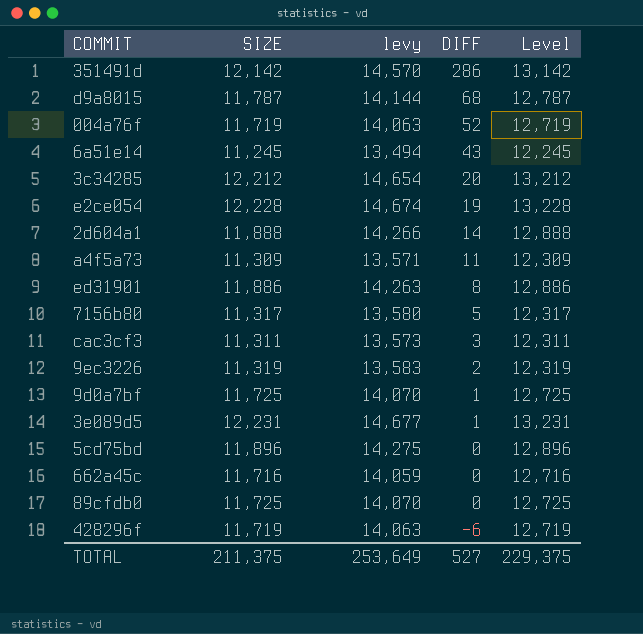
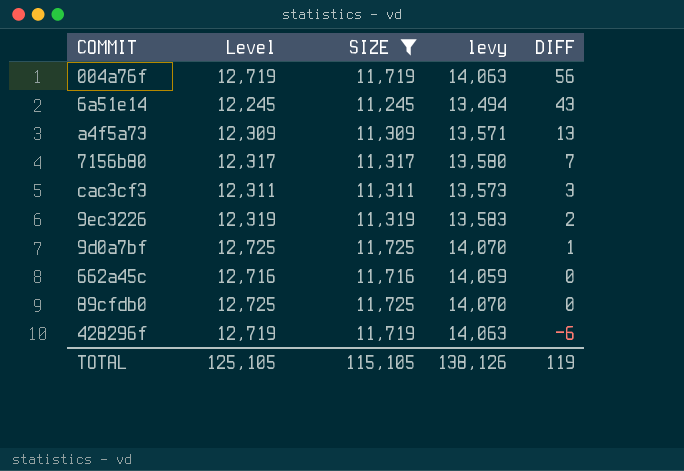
filter: none -> SIZE <= 11,725
column Level | position: 5 -> 2
004a76f | DIFF: 52 -> 56
a4f5a73 | DIFF: 11 -> 13
7156b80 | DIFF: 5 -> 7
TOTAL | Level: 229,375 -> 125,105
TOTAL | SIZE: 211,375 -> 115,105
TOTAL | levy: 253,649 -> 138,126
TOTAL | DIFF: 527 -> 119

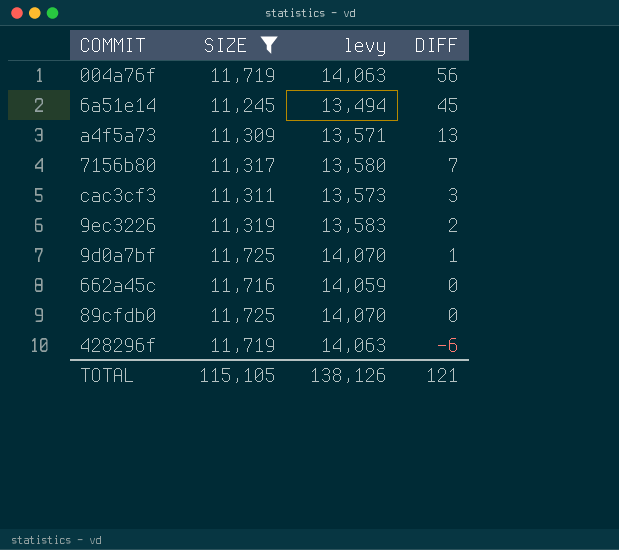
column Level | formula: [SIZE] + 1000 -> none
6a51e14 | DIFF: 43 -> 45
TOTAL | DIFF: 119 -> 121

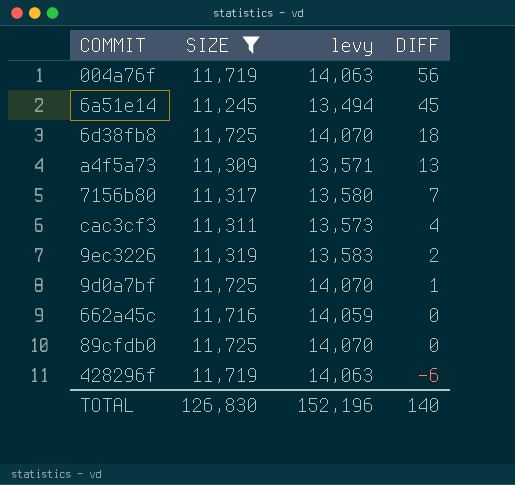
row 6d38fb8: none -> 11,725 | 14,070 | 18
cac3cf3 | DIFF: 3 -> 4
TOTAL | SIZE: 115,105 -> 126,830
TOTAL | levy: 138,126 -> 152,196
TOTAL | DIFF: 121 -> 140

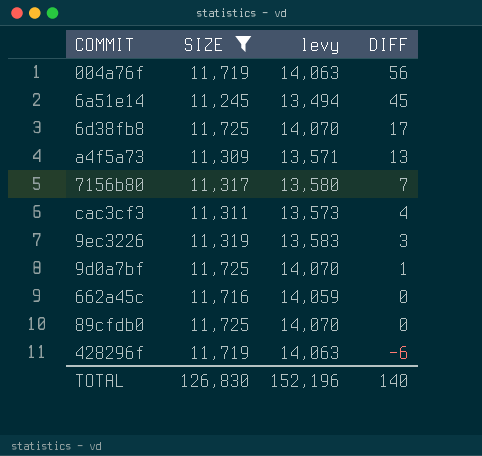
6d38fb8 | DIFF: 18 -> 17
9ec3226 | DIFF: 2 -> 3

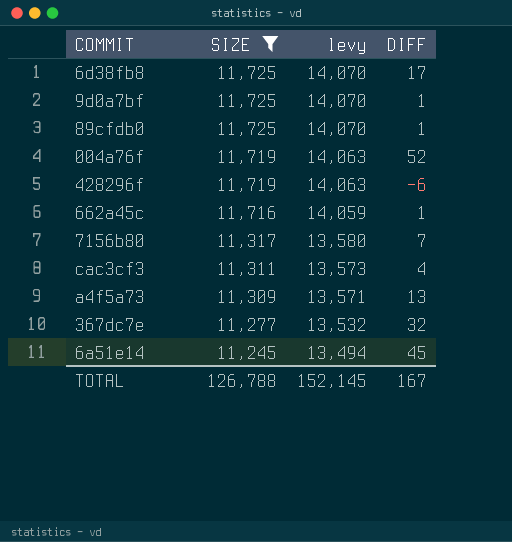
row order: DIFF descending -> SIZE descending
row 9ec3226: 11,319 | 13,583 | 3 -> none
89cfdb0 | DIFF: 0 -> 1
004a76f | DIFF: 56 -> 52
662a45c | DIFF: 0 -> 1
row 367dc7e: none -> 11,277 | 13,532 | 32
TOTAL | SIZE: 126,830 -> 126,788
TOTAL | levy: 152,196 -> 152,145
TOTAL | DIFF: 140 -> 167

